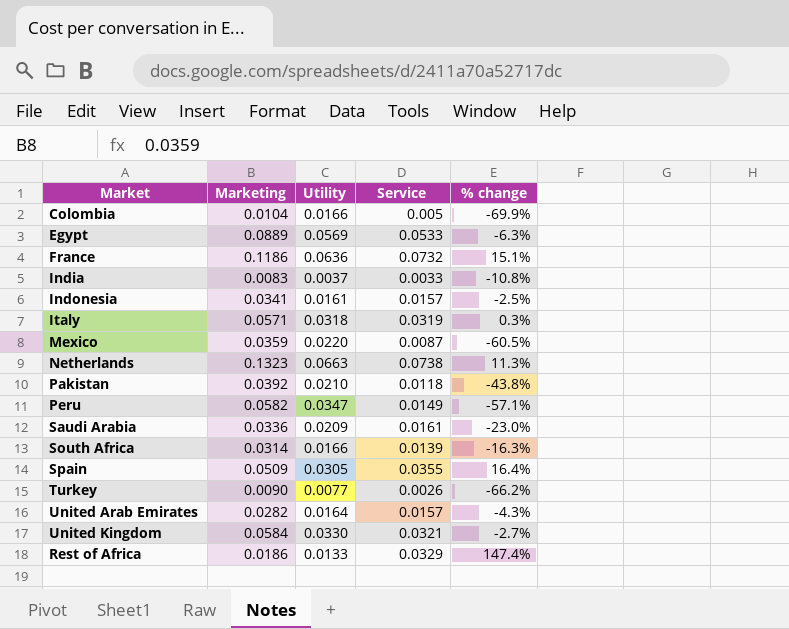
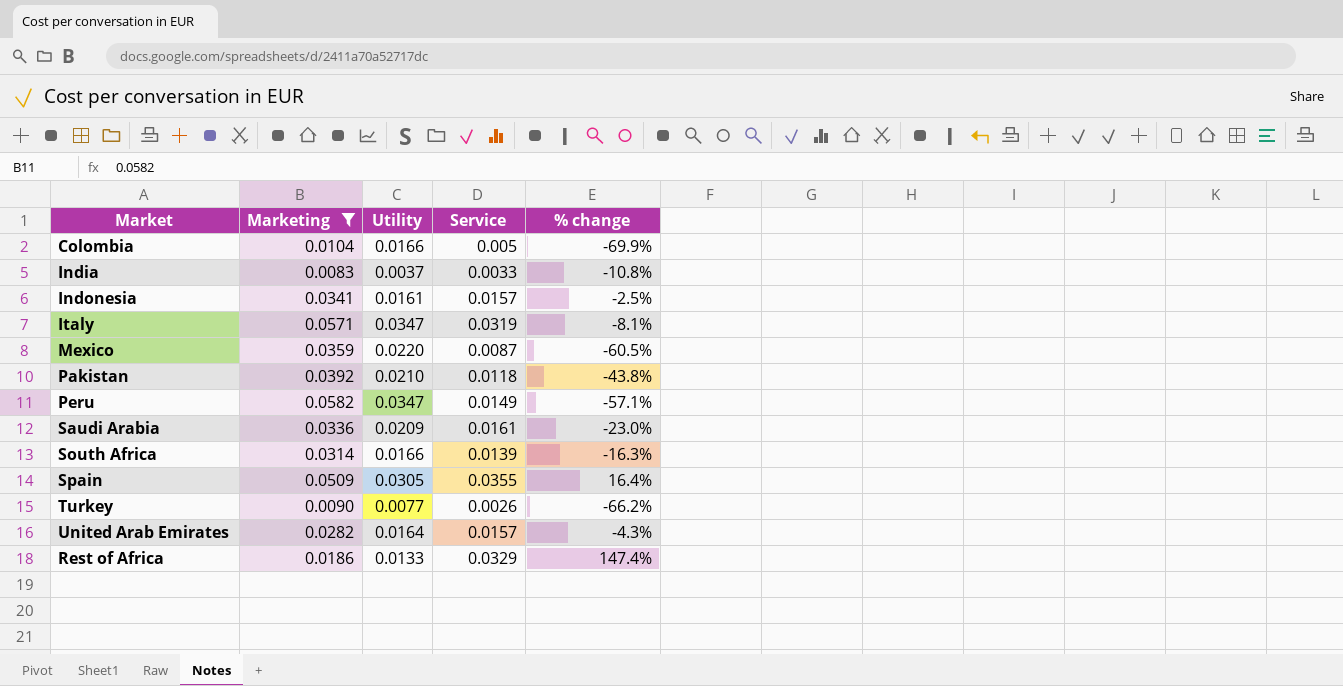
filter: none -> Marketing <= 0.0582
Italy | Utility: 0.0318 -> 0.0347
Italy | % change: 0.3% -> -8.1%

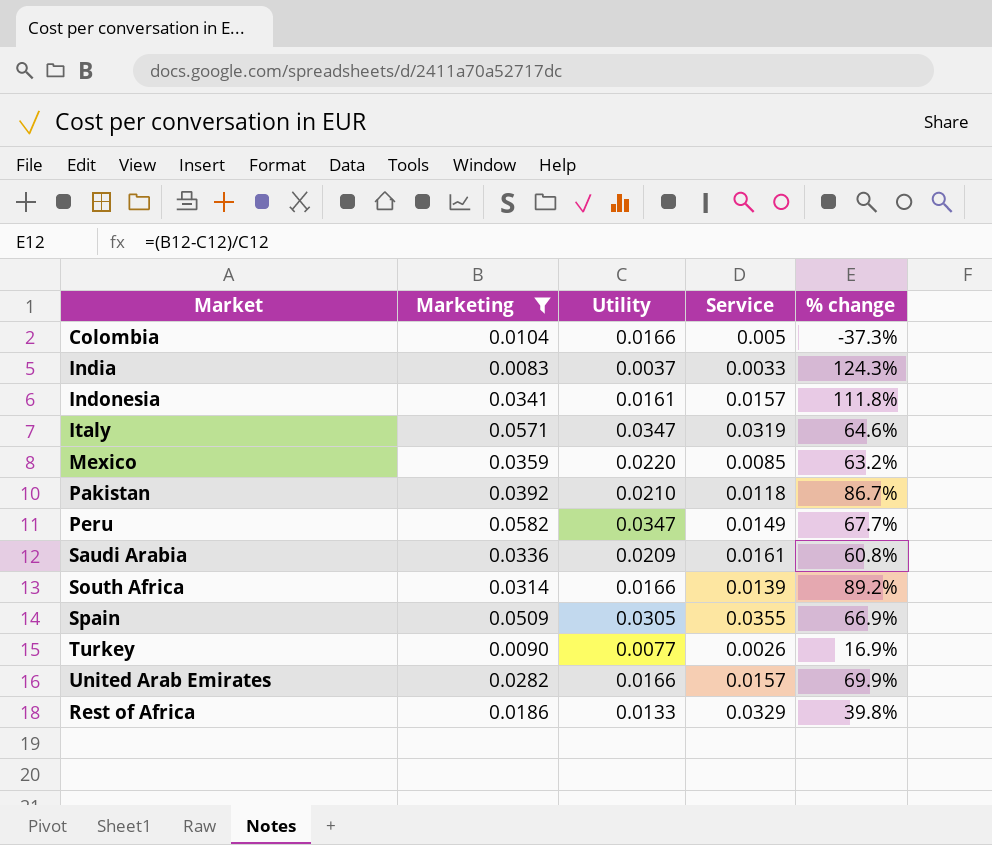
column % change | formula: ([Service] - [Utility]) / [Utility] -> ([Marketing] - [Utility]) / [Utility]
Mexico | Service: 0.0087 -> 0.0085
United Arab Emirates | Utility: 0.0164 -> 0.0166

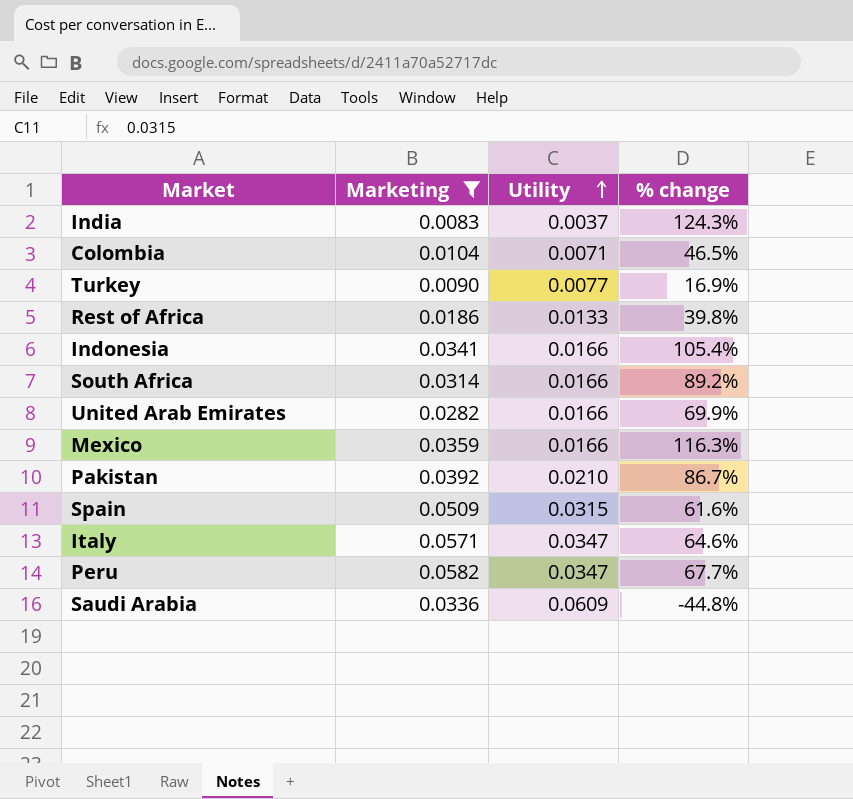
row order: none -> Utility ascending
column Service | position: 4 -> none
Colombia | Utility: 0.0166 -> 0.0071
Colombia | % change: -37.3% -> 46.5%
Indonesia | Utility: 0.0161 -> 0.0166
Indonesia | % change: 111.8% -> 105.4%
Mexico | Utility: 0.0220 -> 0.0166
Mexico | % change: 63.2% -> 116.3%
Spain | Utility: 0.0305 -> 0.0315
Spain | % change: 66.9% -> 61.6%
Saudi Arabia | Utility: 0.0209 -> 0.0609
Saudi Arabia | % change: 60.8% -> -44.8%

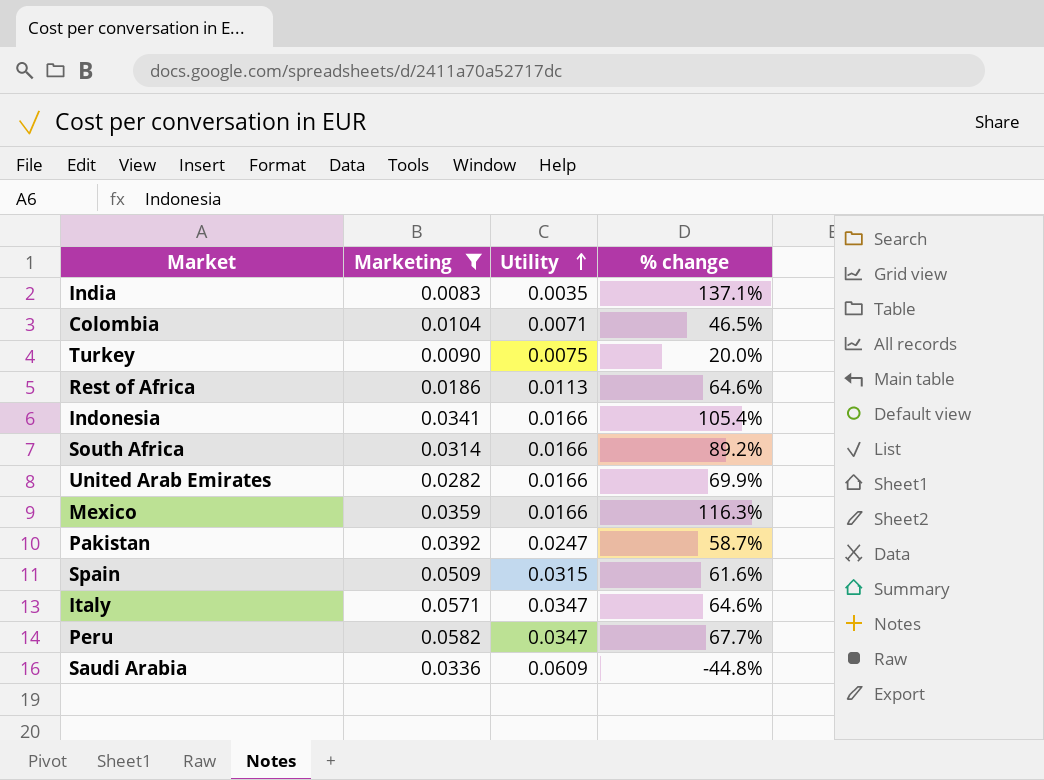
India | Utility: 0.0037 -> 0.0035
India | % change: 124.3% -> 137.1%
Turkey | Utility: 0.0077 -> 0.0075
Turkey | % change: 16.9% -> 20.0%
Rest of Africa | Utility: 0.0133 -> 0.0113
Rest of Africa | % change: 39.8% -> 64.6%
Pakistan | Utility: 0.0210 -> 0.0247
Pakistan | % change: 86.7% -> 58.7%

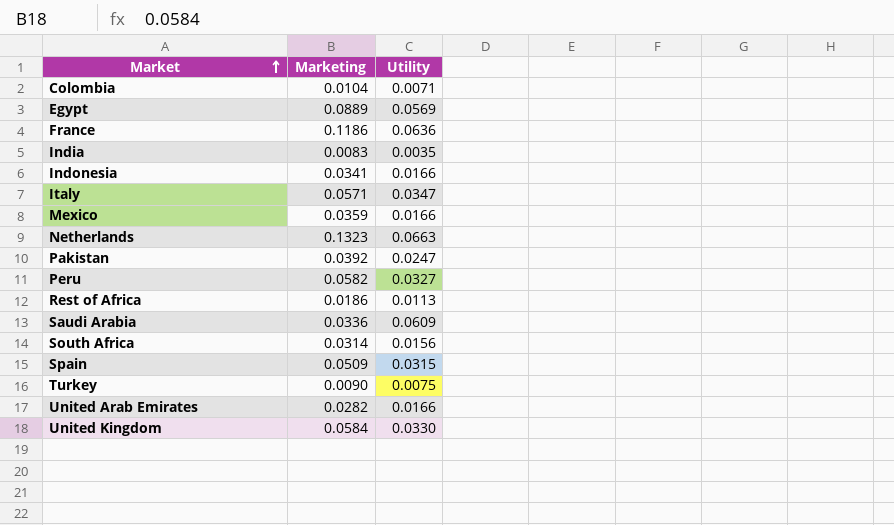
filter: Marketing <= 0.0582 -> none
row order: Utility ascending -> Market ascending
column % change | formula: ([Marketing] - [Utility]) / [Utility] -> none
Peru | Utility: 0.0347 -> 0.0327
South Africa | Utility: 0.0166 -> 0.0156

